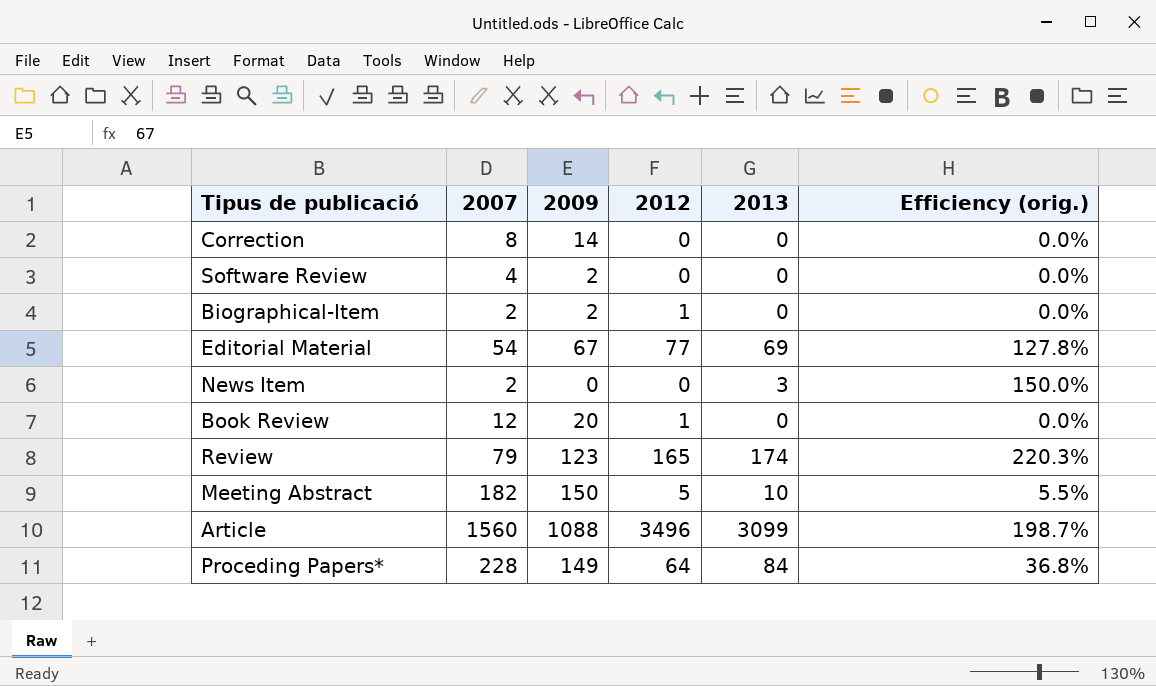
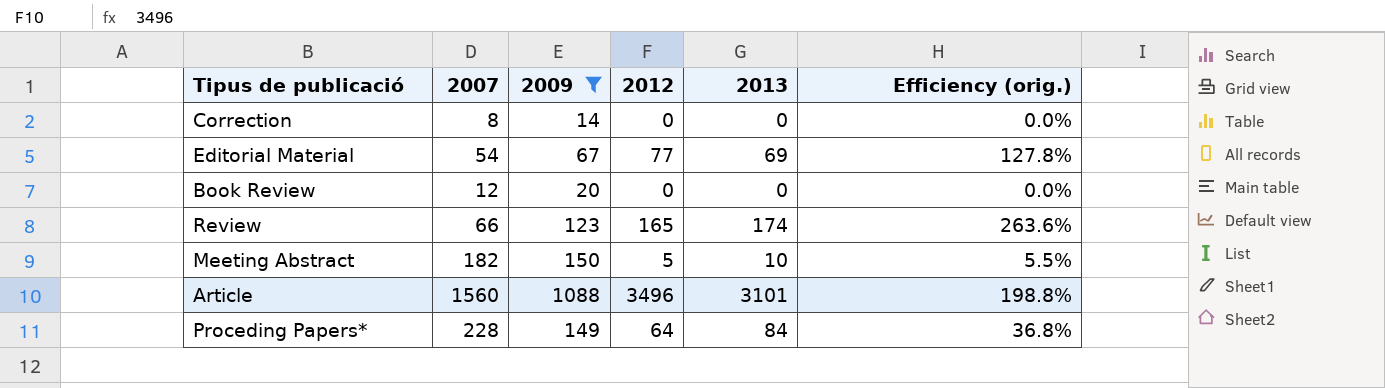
filter: none -> 2009 >= 14
Book Review | 2012: 1 -> 0
Review | 2007: 79 -> 66
Review | Efficiency (orig.): 220.3% -> 263.6%
Article | 2013: 3099 -> 3101
Article | Efficiency (orig.): 198.7% -> 198.8%

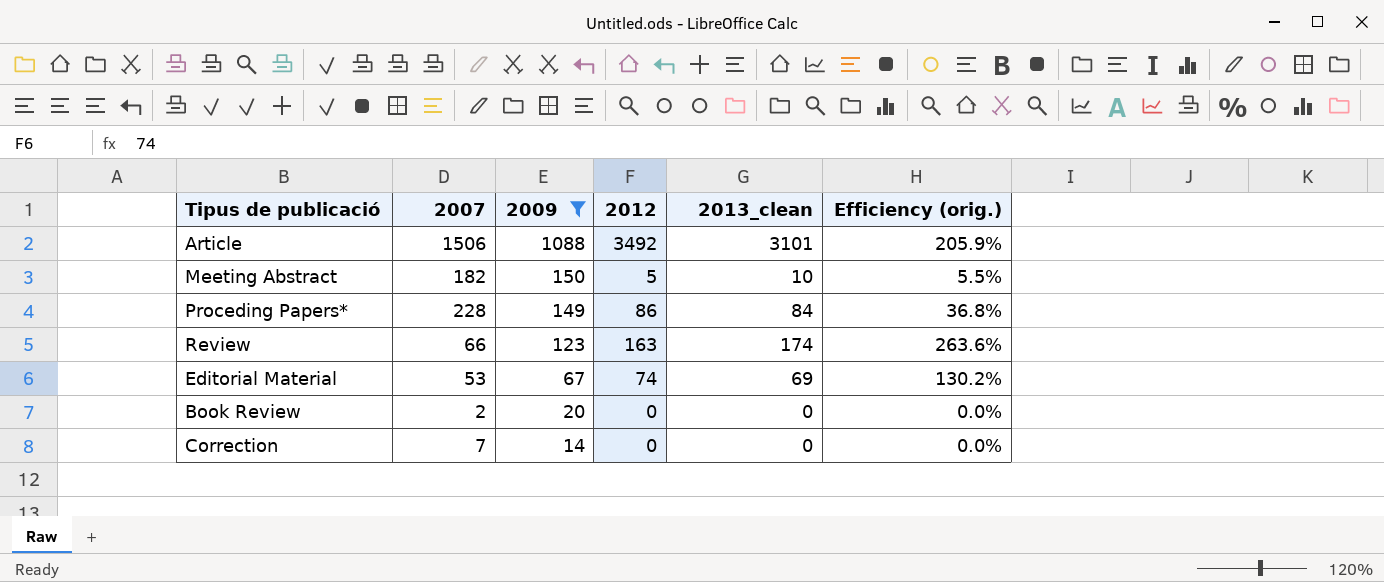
row order: none -> 2009 descending
column name: 2013 -> 2013_clean
Article | 2007: 1560 -> 1506
Article | 2012: 3496 -> 3492
Article | Efficiency (orig.): 198.8% -> 205.9%
Proceding Papers* | 2012: 64 -> 86
Review | 2012: 165 -> 163
Editorial Material | 2007: 54 -> 53
Editorial Material | 2012: 77 -> 74
Editorial Material | Efficiency (orig.): 127.8% -> 130.2%
Book Review | 2007: 12 -> 2
Correction | 2007: 8 -> 7

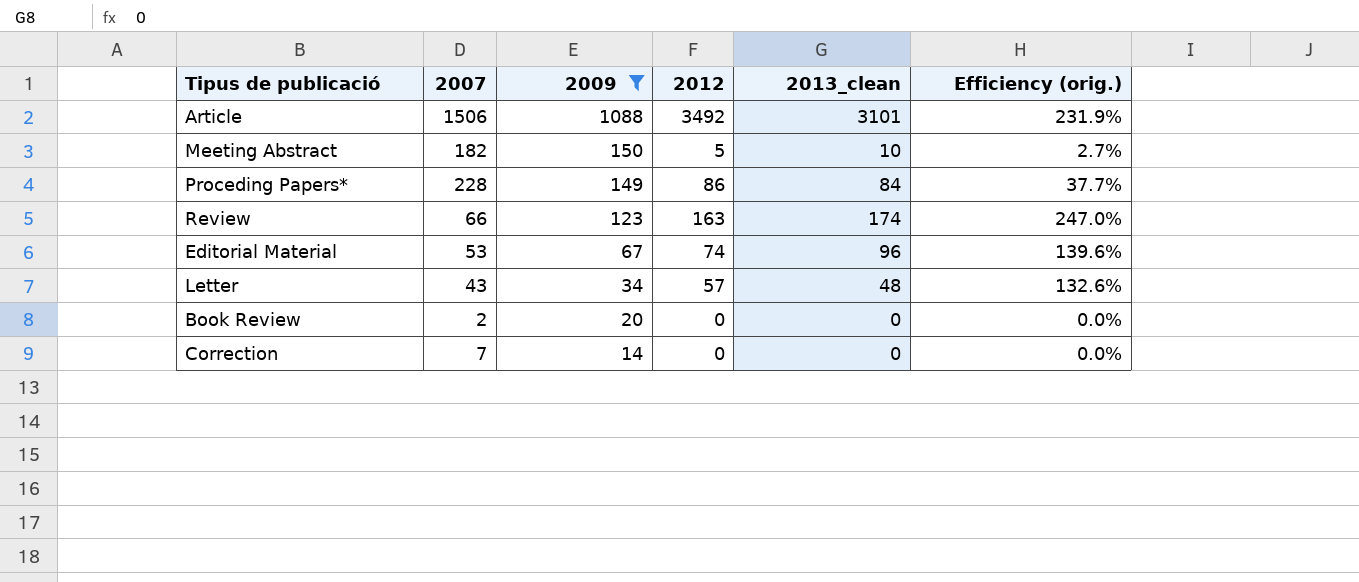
column Efficiency (orig.) | formula: [2013_clean] / [2007] -> [2012] / [2007]
Editorial Material | 2013_clean: 69 -> 96
row Letter: none -> 43 | 34 | 57 | 48 | 132.6%

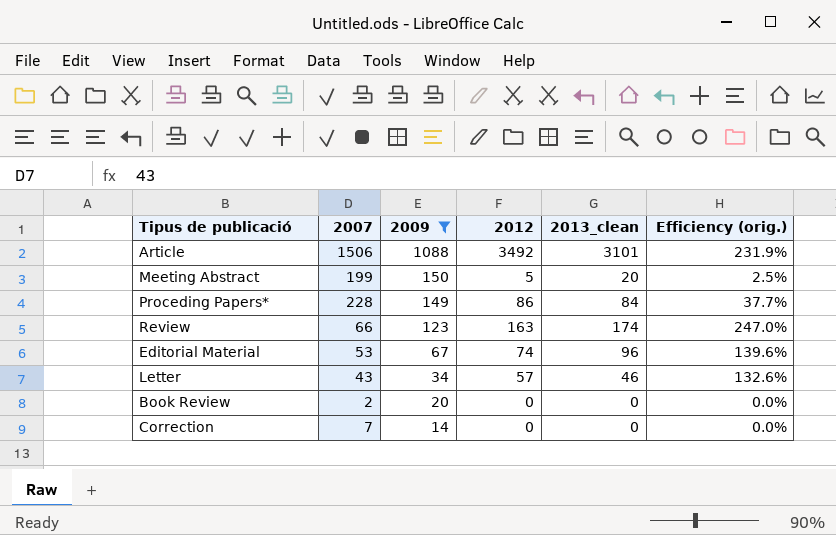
Meeting Abstract | 2007: 182 -> 199
Meeting Abstract | 2013_clean: 10 -> 20
Meeting Abstract | Efficiency (orig.): 2.7% -> 2.5%
Letter | 2013_clean: 48 -> 46

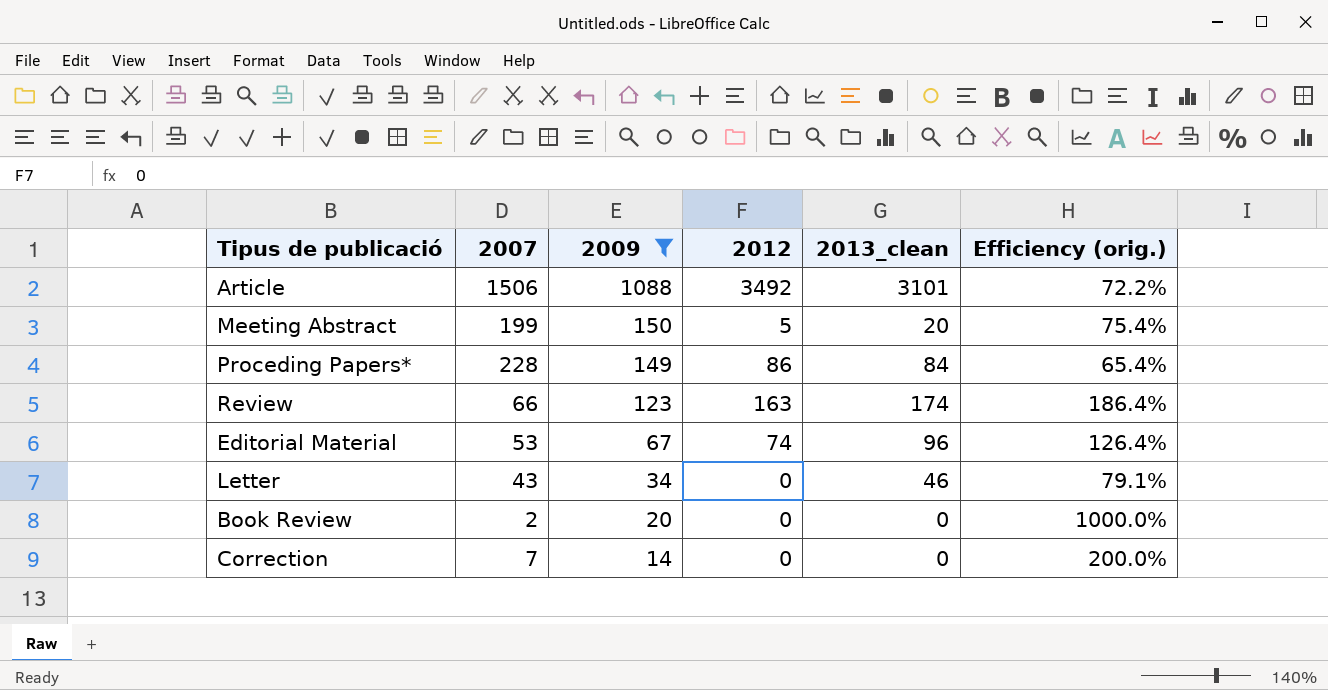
column Efficiency (orig.) | formula: [2012] / [2007] -> [2009] / [2007]
Letter | 2012: 57 -> 0

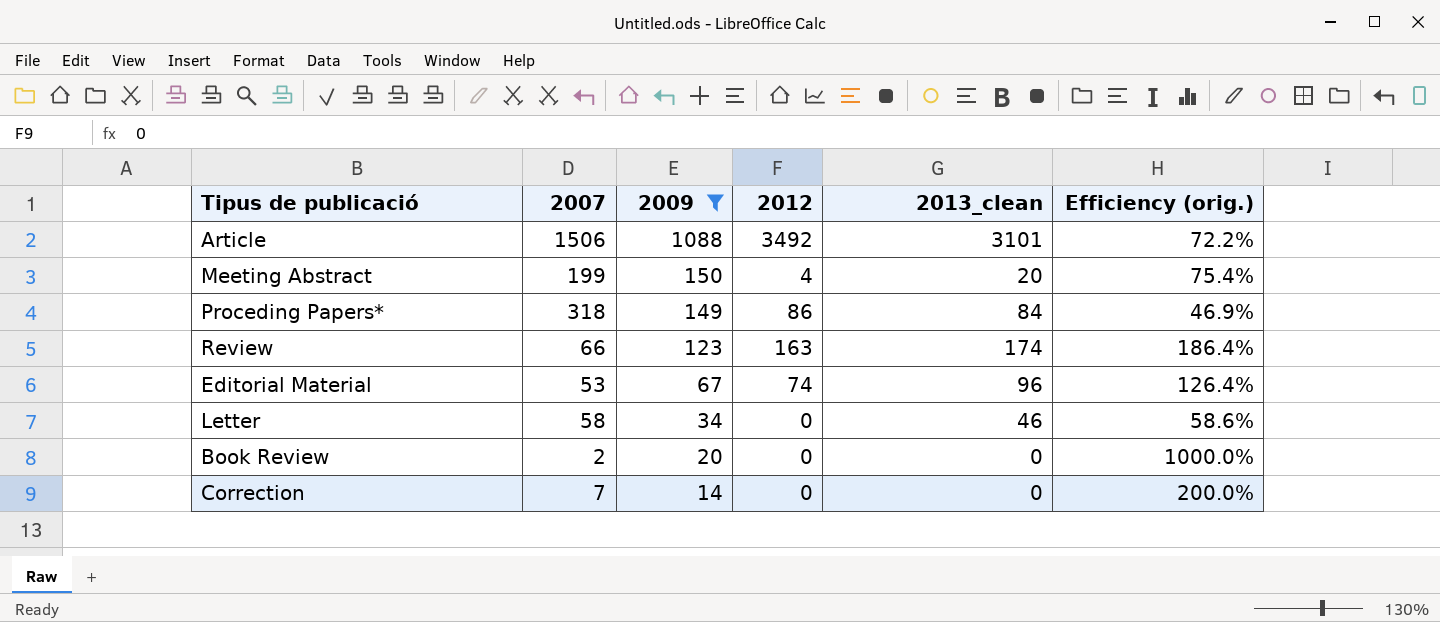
Meeting Abstract | 2012: 5 -> 4
Proceding Papers* | 2007: 228 -> 318
Proceding Papers* | Efficiency (orig.): 65.4% -> 46.9%
Letter | 2007: 43 -> 58
Letter | Efficiency (orig.): 79.1% -> 58.6%

